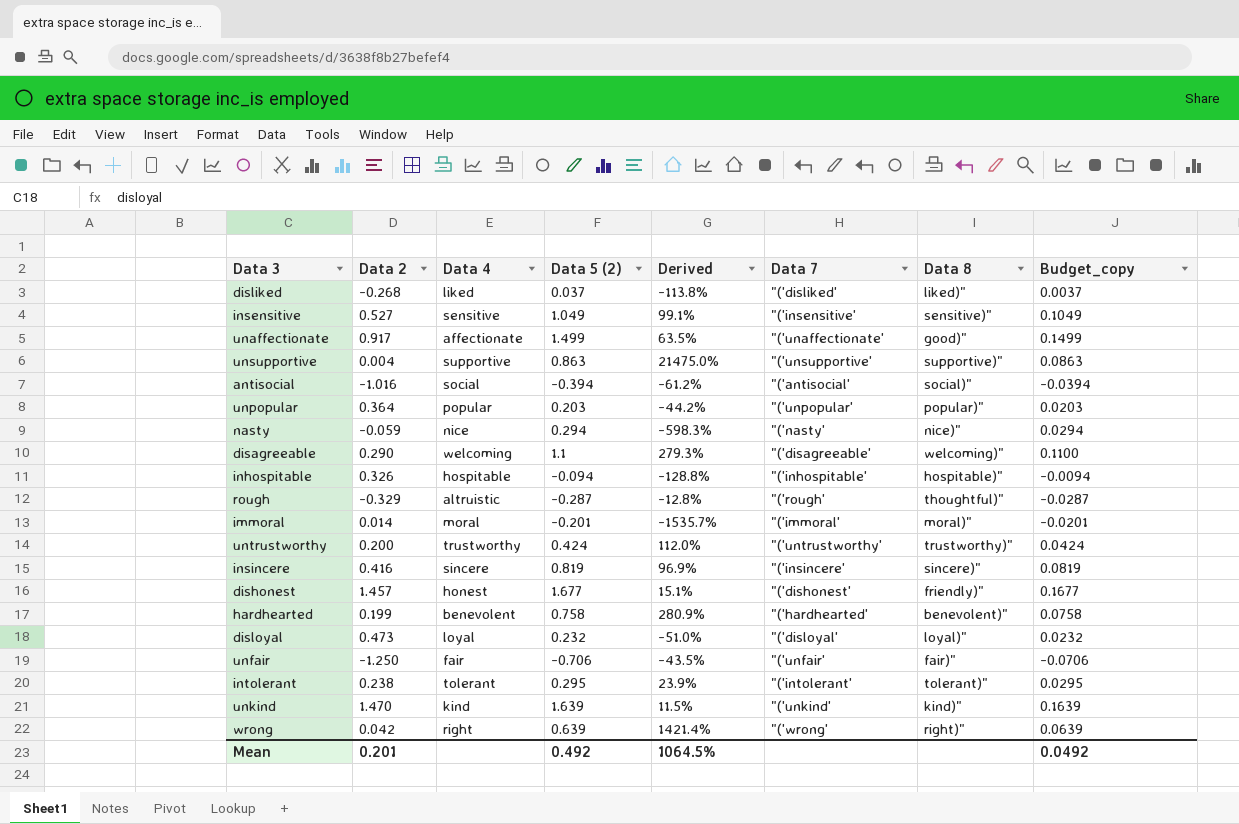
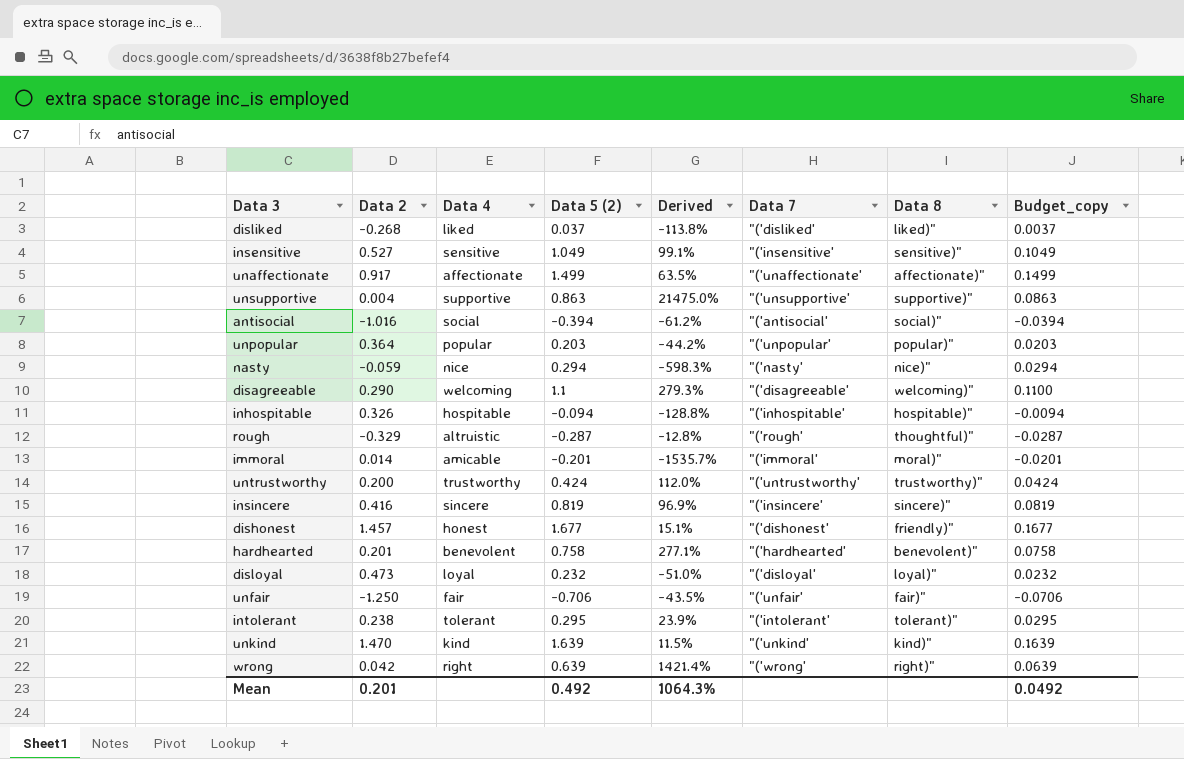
unaffectionate | Data 8: good)" -> affectionate)"
immoral | Data 4: moral -> amicable
hardhearted | Data 2: 0.199 -> 0.201
hardhearted | Derived: 280.9% -> 277.1%
Mean | Derived: 1064.5% -> 1064.3%

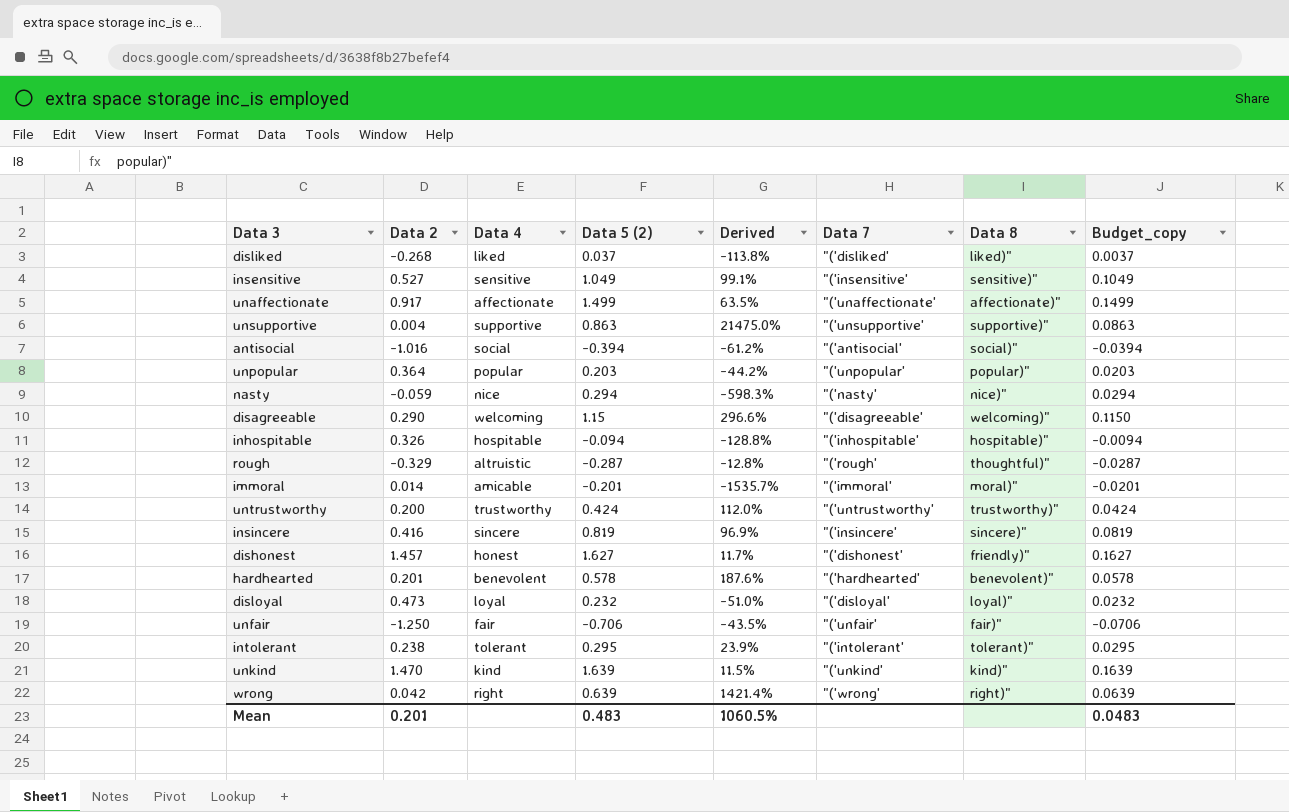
disagreeable | Data 5 (2): 1.1 -> 1.15
disagreeable | Derived: 279.3% -> 296.6%
disagreeable | Budget_copy: 0.1100 -> 0.1150
dishonest | Data 5 (2): 1.677 -> 1.627
dishonest | Derived: 15.1% -> 11.7%
dishonest | Budget_copy: 0.1677 -> 0.1627
hardhearted | Data 5 (2): 0.758 -> 0.578
hardhearted | Derived: 277.1% -> 187.6%
hardhearted | Budget_copy: 0.0758 -> 0.0578
Mean | Data 5 (2): 0.492 -> 0.483
Mean | Derived: 1064.3% -> 1060.5%
Mean | Budget_copy: 0.0492 -> 0.0483

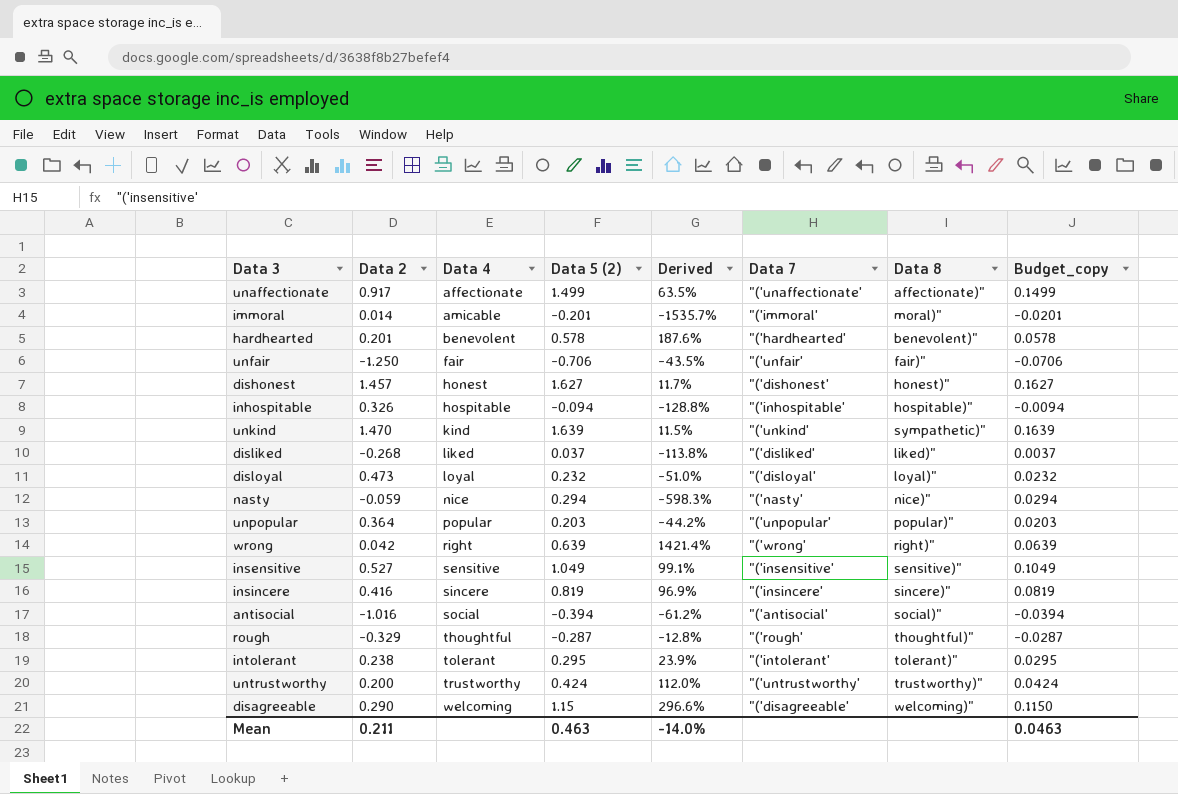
row order: none -> Data 4 ascending
row unsupportive: 0.004 | supportive | 0.863 | 21475.0% | "('unsupportive' | supportive)" | 0.0863 -> none
dishonest | Data 8: friendly)" -> honest)"
unkind | Data 8: kind)" -> sympathetic)"
rough | Data 4: altruistic -> thoughtful
Mean | Data 2: 0.201 -> 0.211
Mean | Data 5 (2): 0.483 -> 0.463
Mean | Derived: 1060.5% -> -14.0%
Mean | Budget_copy: 0.0483 -> 0.0463

